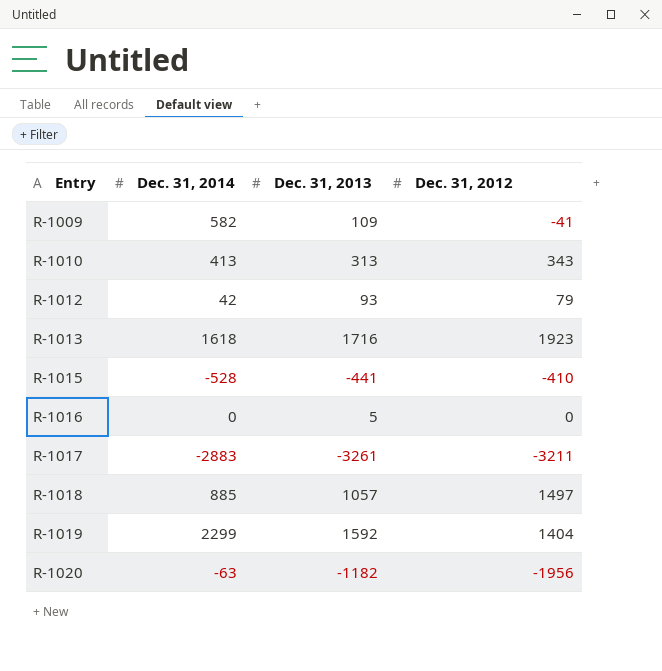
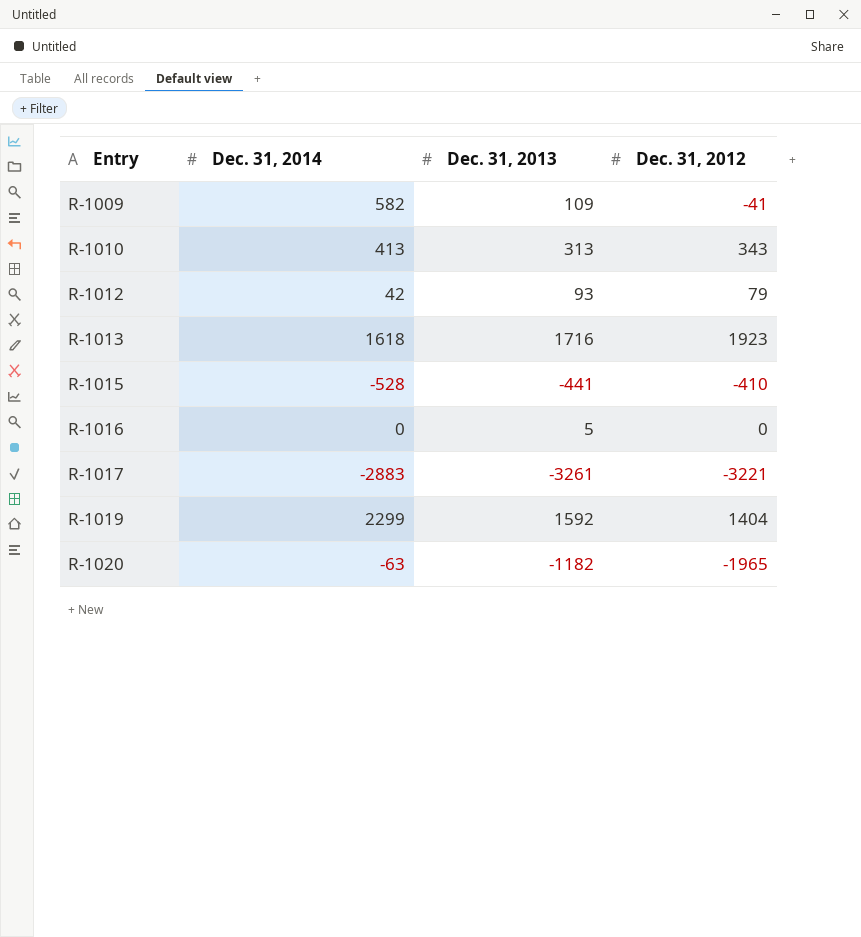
row R-1018: 885 | 1057 | 1497 -> none
R-1017 | Dec. 31, 2012: -3211 -> -3221
R-1020 | Dec. 31, 2012: -1956 -> -1965

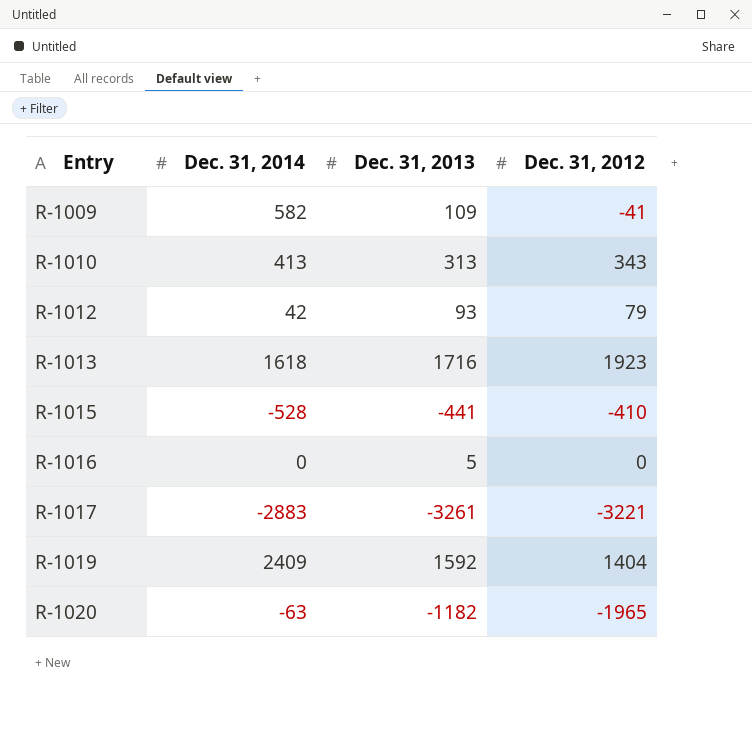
R-1019 | Dec. 31, 2014: 2299 -> 2409

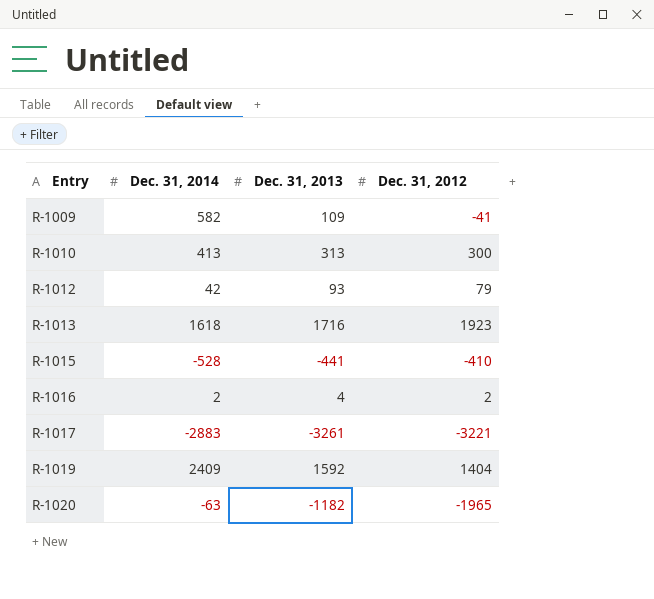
R-1010 | Dec. 31, 2012: 343 -> 300
R-1016 | Dec. 31, 2014: 0 -> 2
R-1016 | Dec. 31, 2013: 5 -> 4
R-1016 | Dec. 31, 2012: 0 -> 2

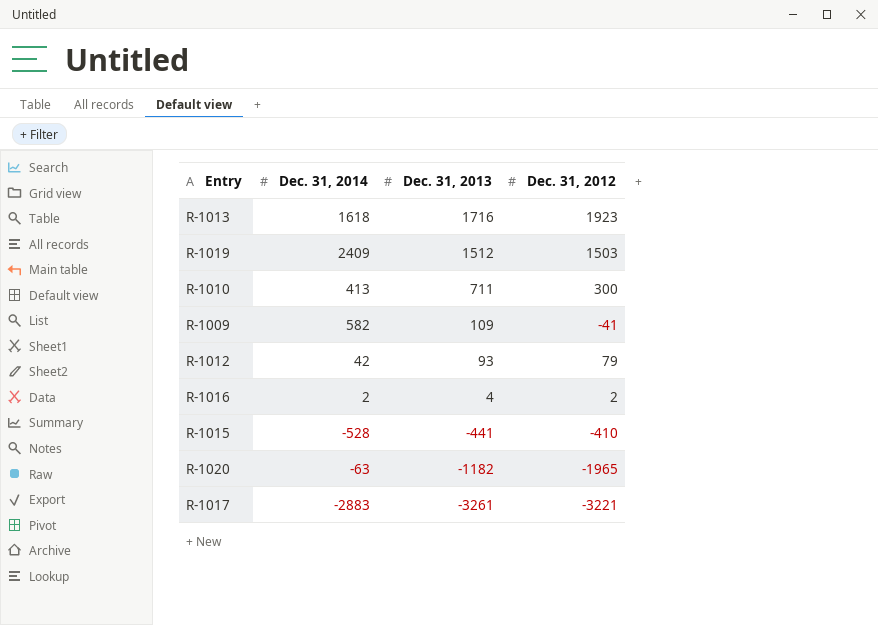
row order: Entry ascending -> Dec. 31, 2013 descending
R-1019 | Dec. 31, 2013: 1592 -> 1512
R-1019 | Dec. 31, 2012: 1404 -> 1503
R-1010 | Dec. 31, 2013: 313 -> 711

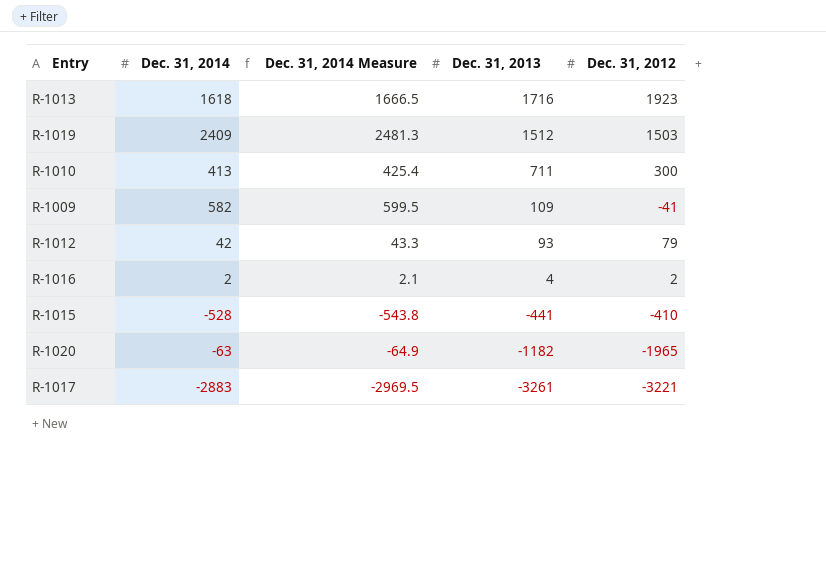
column Dec. 31, 2014 Measure | formula: none -> [Dec. 31, 2014] * 1.03

